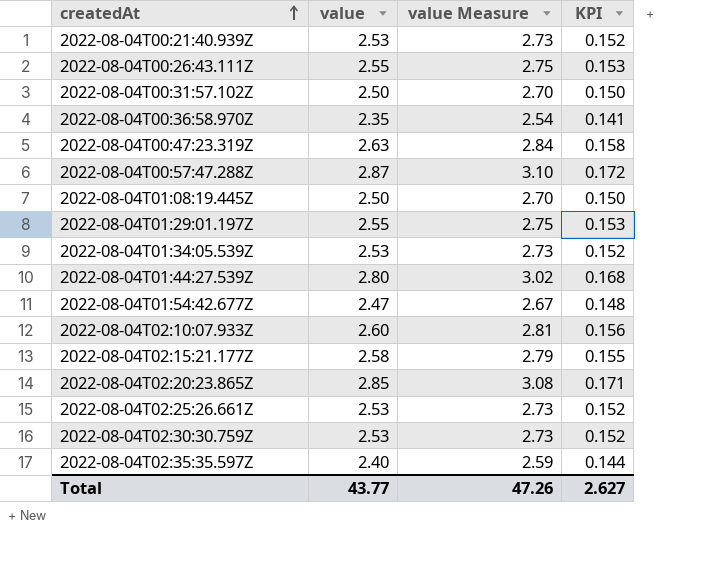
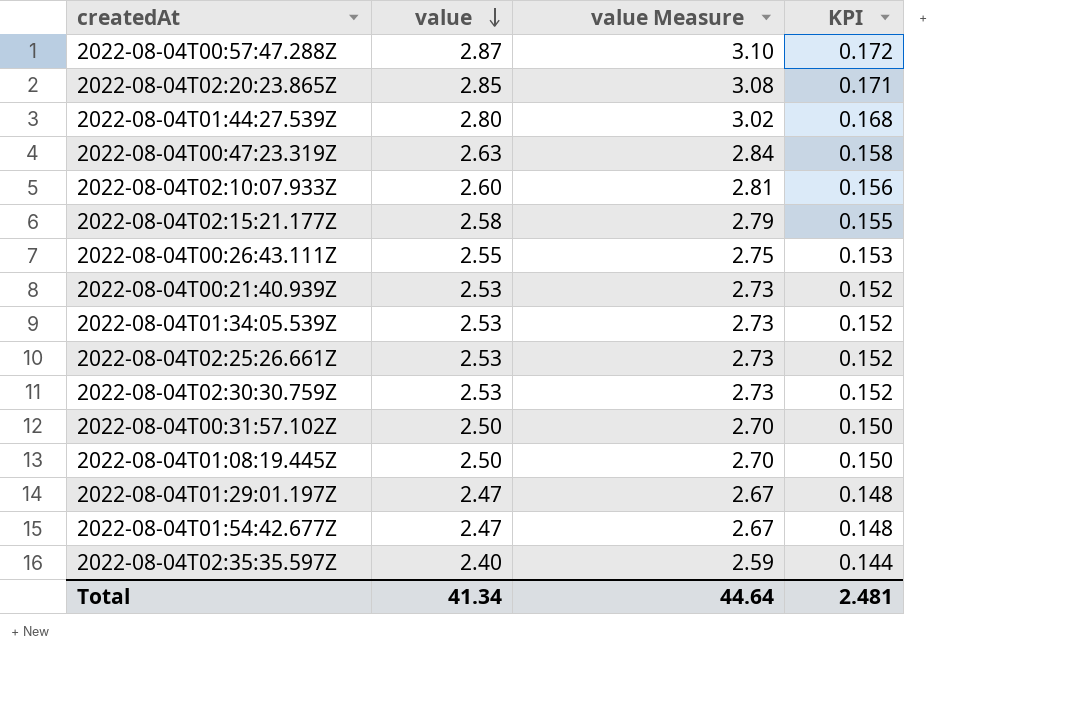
row order: createdAt ascending -> value descending
row 2022-08-04T00:36:58.970Z: 2.35 | 2.54 | 0.141 -> none
2022-08-04T01:29:01.197Z | value: 2.55 -> 2.47
2022-08-04T01:29:01.197Z | value Measure: 2.75 -> 2.67
2022-08-04T01:29:01.197Z | KPI: 0.153 -> 0.148
Total | value: 43.77 -> 41.34
Total | value Measure: 47.26 -> 44.64
Total | KPI: 2.627 -> 2.481

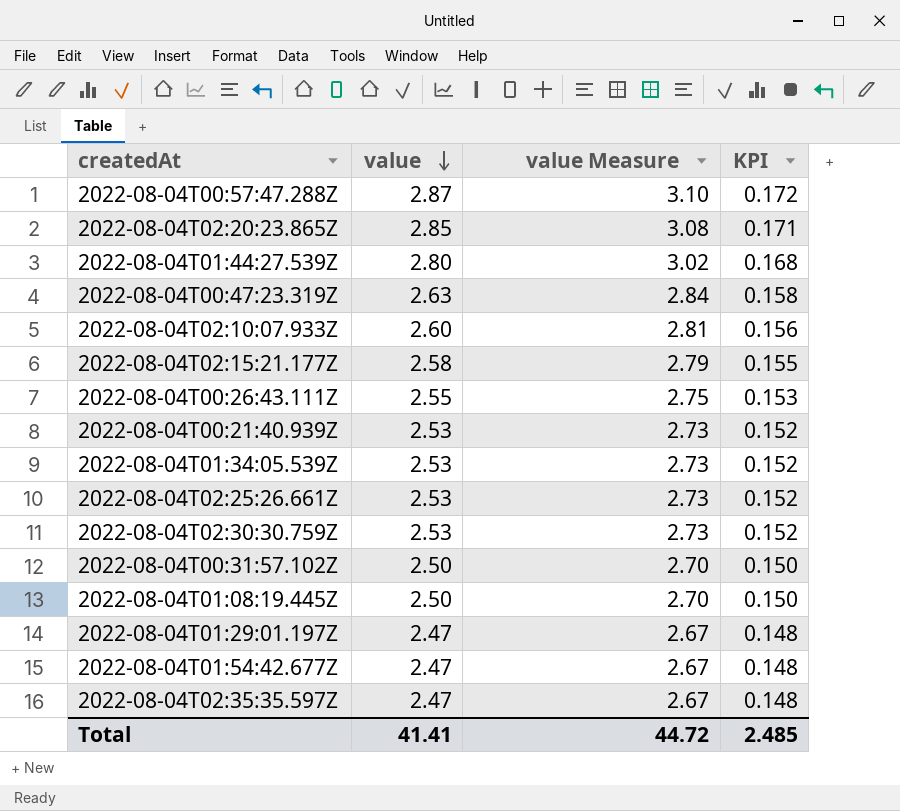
2022-08-04T02:35:35.597Z | value: 2.40 -> 2.47
2022-08-04T02:35:35.597Z | value Measure: 2.59 -> 2.67
2022-08-04T02:35:35.597Z | KPI: 0.144 -> 0.148
Total | value: 41.34 -> 41.41
Total | value Measure: 44.64 -> 44.72
Total | KPI: 2.481 -> 2.485

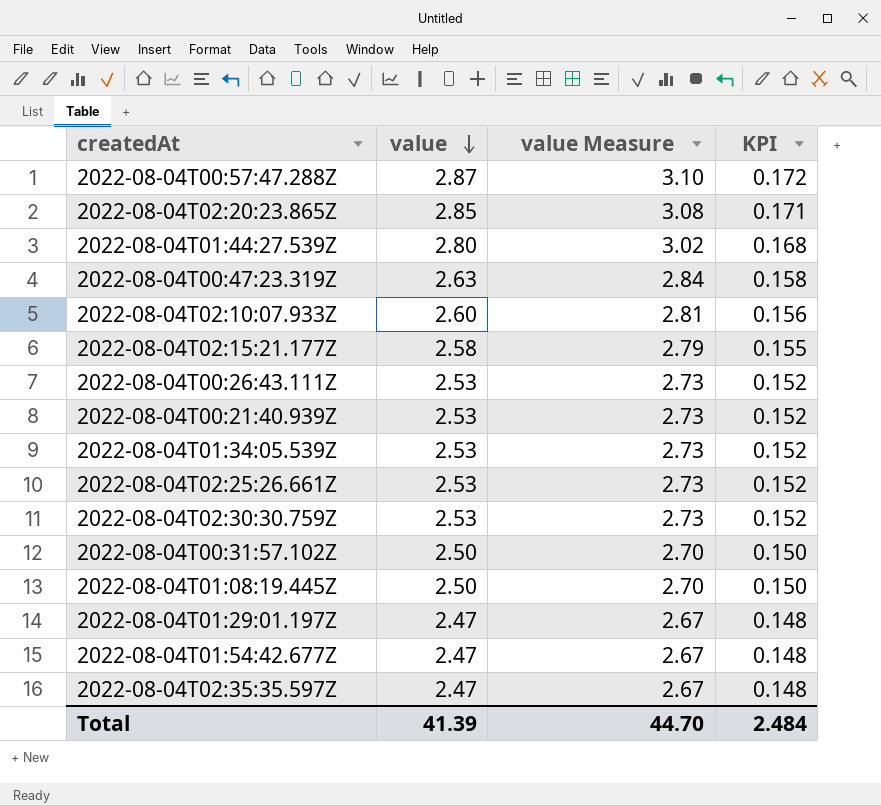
2022-08-04T00:26:43.111Z | value: 2.55 -> 2.53
2022-08-04T00:26:43.111Z | value Measure: 2.75 -> 2.73
2022-08-04T00:26:43.111Z | KPI: 0.153 -> 0.152
Total | value: 41.41 -> 41.39
Total | value Measure: 44.72 -> 44.70
Total | KPI: 2.485 -> 2.484

